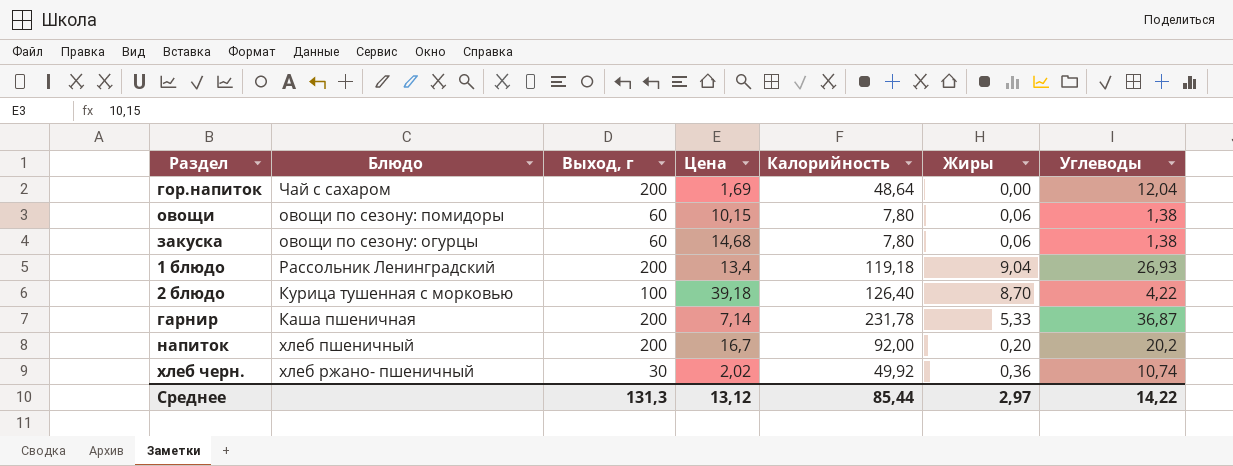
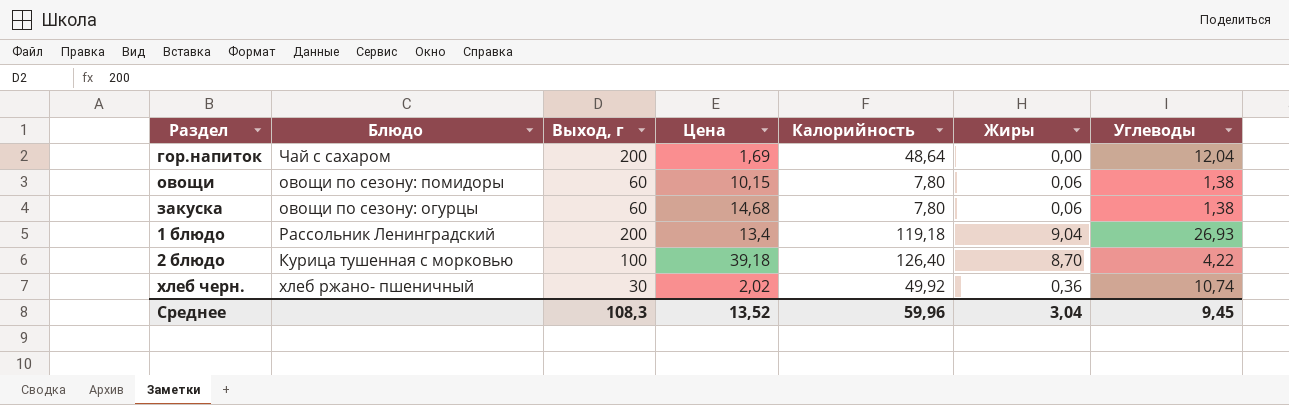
row гарнир: Каша пшеничная | 200 | 7,14 | 231,78 | 5,33 | 36,87 -> none
row напиток: хлеб пшеничный | 200 | 16,7 | 92,00 | 0,20 | 20,2 -> none
Среднее | Выход, г: 131,3 -> 108,3
Среднее | Цена: 13,12 -> 13,52
Среднее | Калорийность: 85,44 -> 59,96
Среднее | Жиры: 2,97 -> 3,04
Среднее | Углеводы: 14,22 -> 9,45

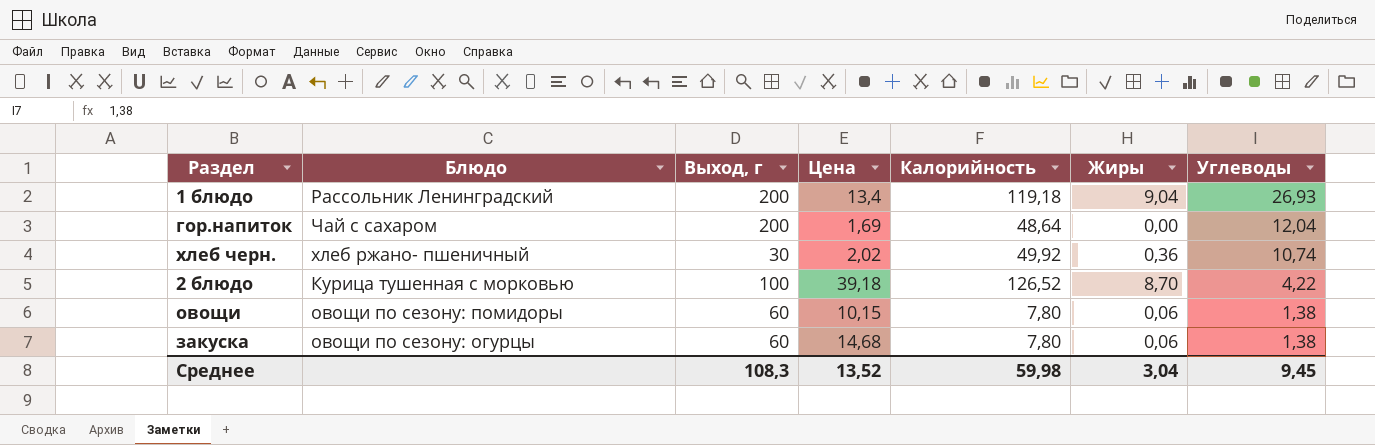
row order: none -> Углеводы descending
2 блюдо | Калорийность: 126,40 -> 126,52
Среднее | Калорийность: 59,96 -> 59,98

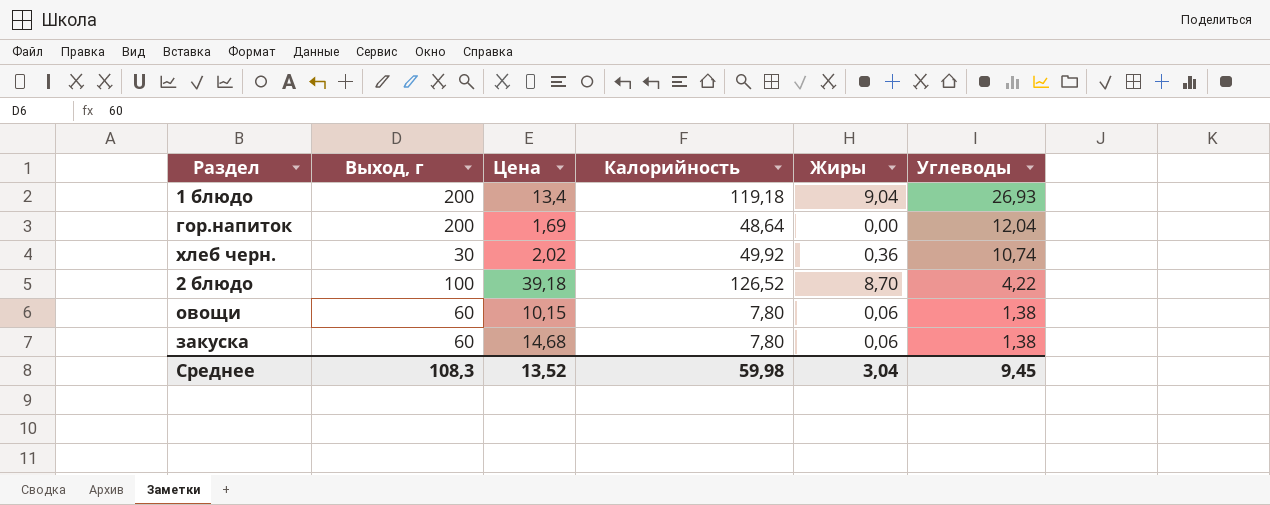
column Блюдо | position: 2 -> none

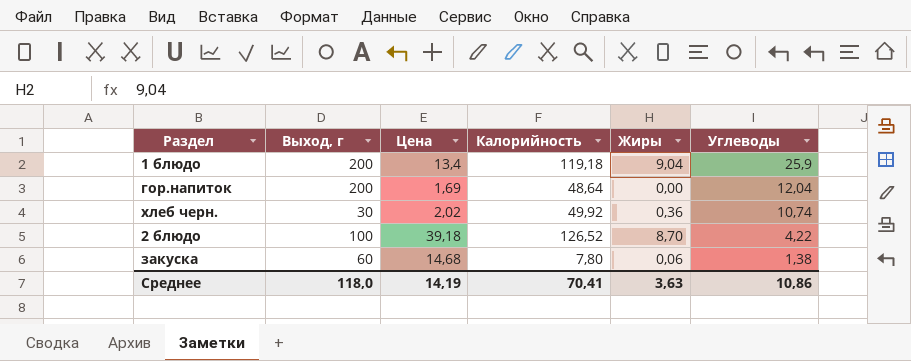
row овощи: 60 | 10,15 | 7,80 | 0,06 | 1,38 -> none
1 блюдо | Углеводы: 26,93 -> 25,9
Среднее | Выход, г: 108,3 -> 118,0
Среднее | Цена: 13,52 -> 14,19
Среднее | Калорийность: 59,98 -> 70,41
Среднее | Жиры: 3,04 -> 3,63
Среднее | Углеводы: 9,45 -> 10,86

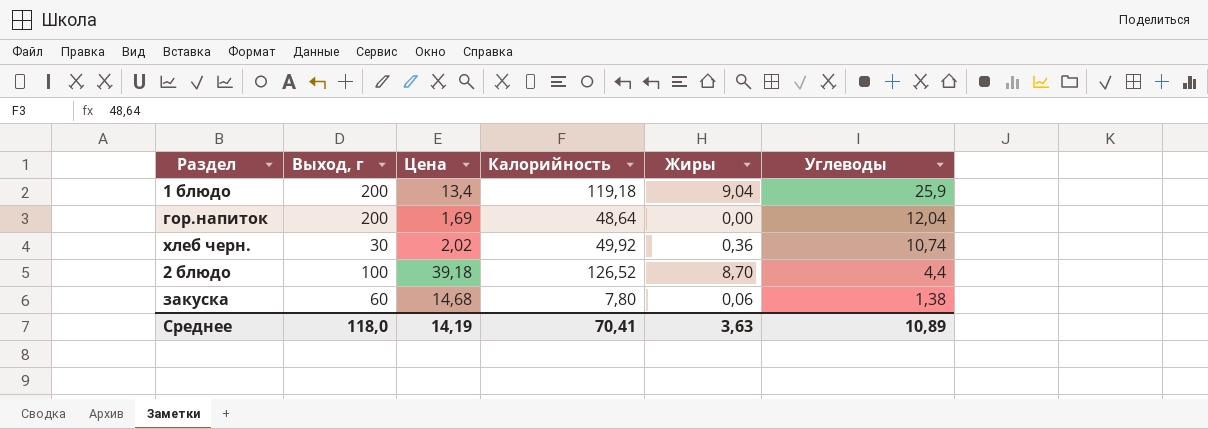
2 блюдо | Углеводы: 4,22 -> 4,4
Среднее | Углеводы: 10,86 -> 10,89

